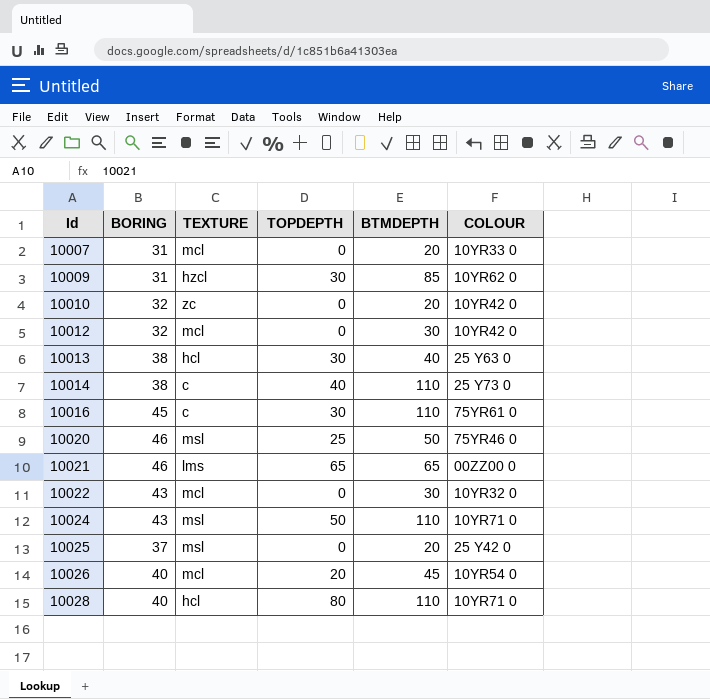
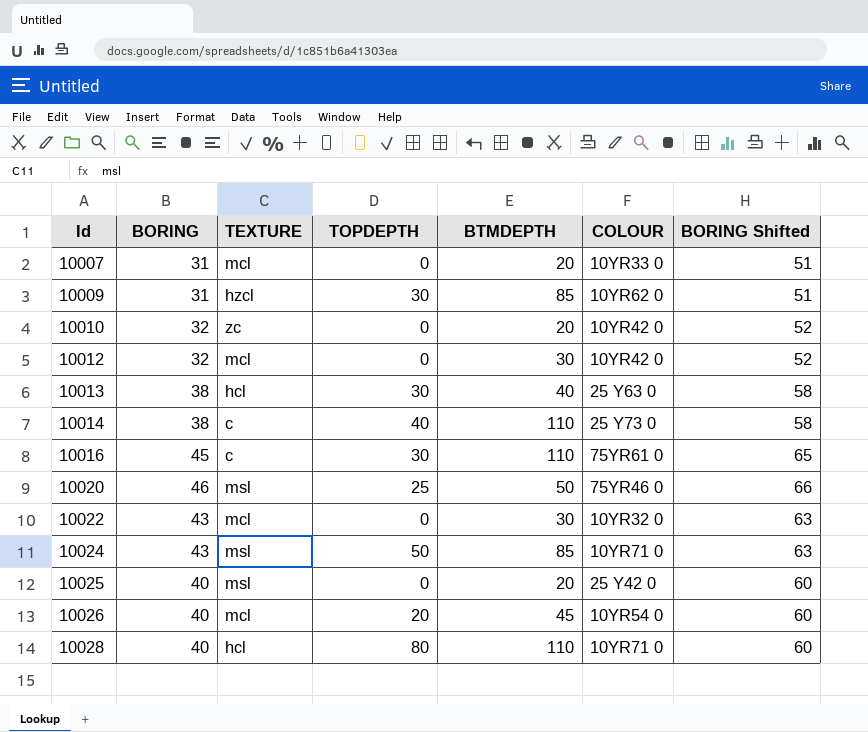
column BORING Shifted | formula: none -> [BORING] + 20
row 10021: 46 | lms | 65 | 65 | 00ZZ00 0 -> none
10024 | BTMDEPTH: 110 -> 85
10025 | BORING: 37 -> 40

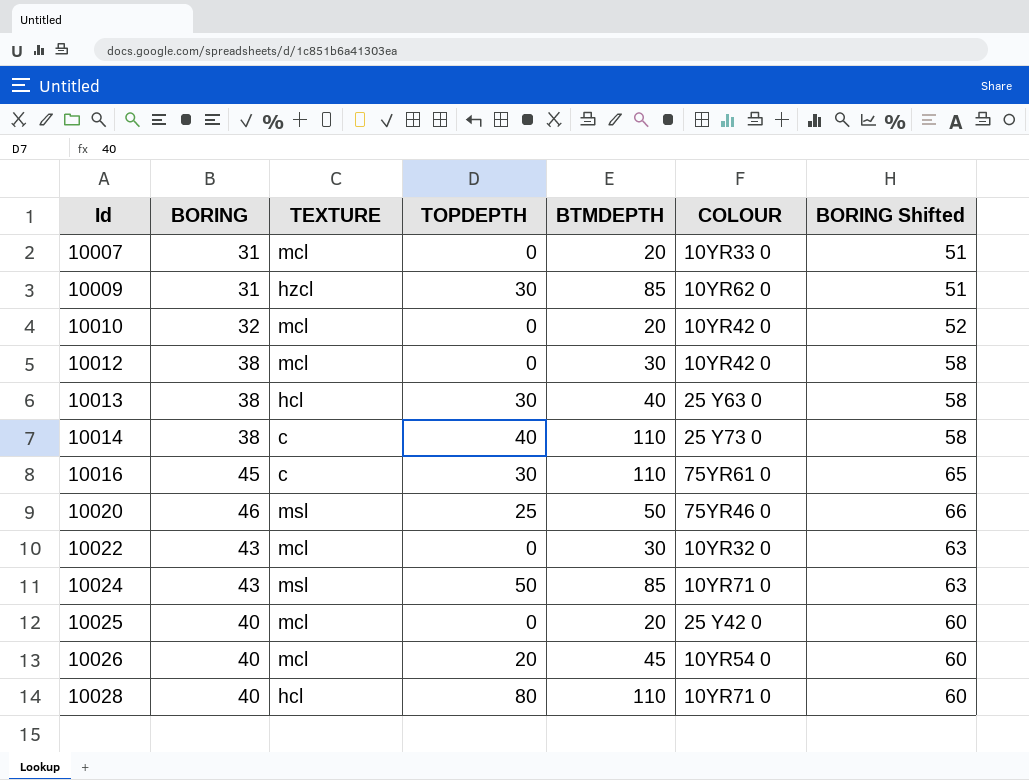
10010 | TEXTURE: zc -> mcl
10012 | BORING: 32 -> 38
10012 | BORING Shifted: 52 -> 58
10025 | TEXTURE: msl -> mcl

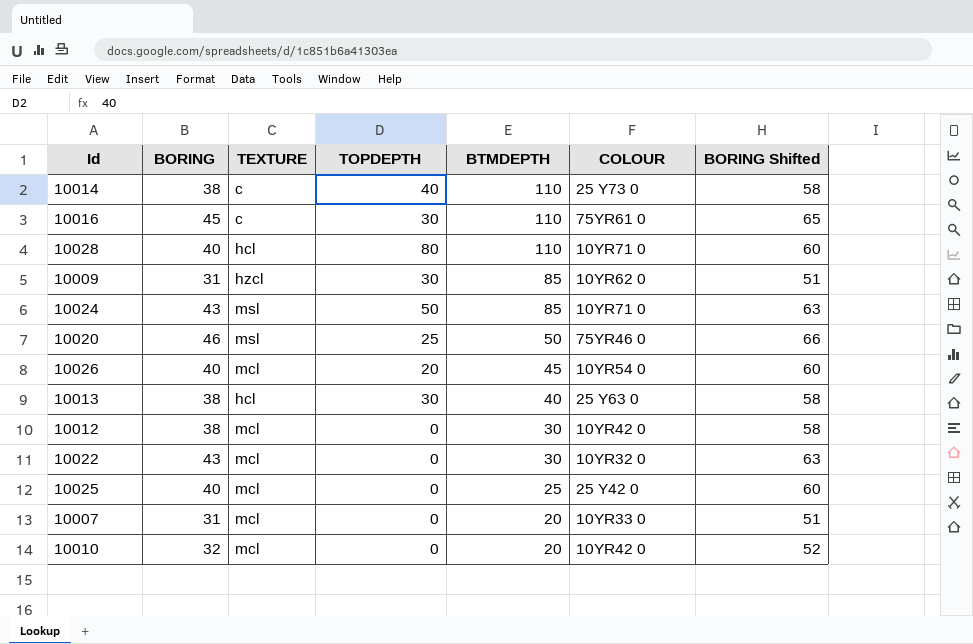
row order: Id ascending -> BTMDEPTH descending
10025 | BTMDEPTH: 20 -> 25

